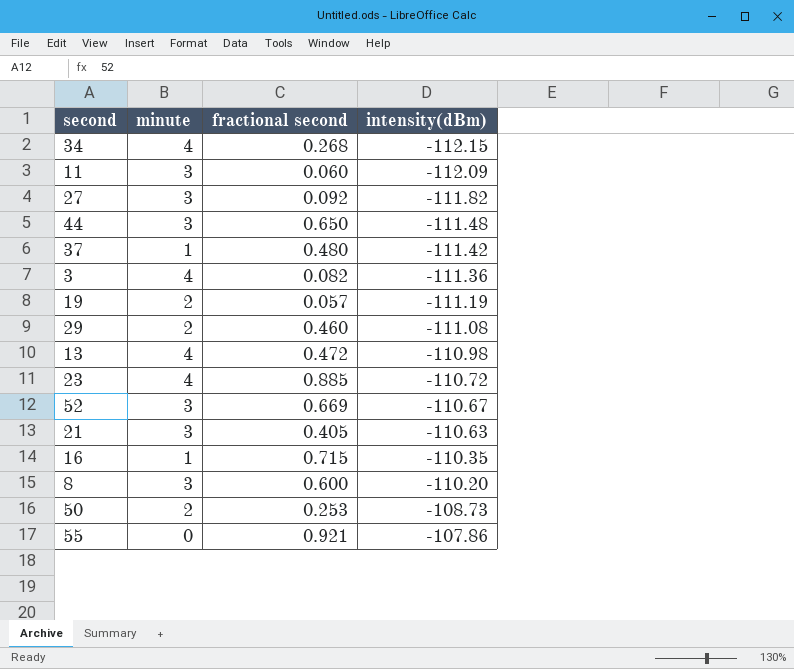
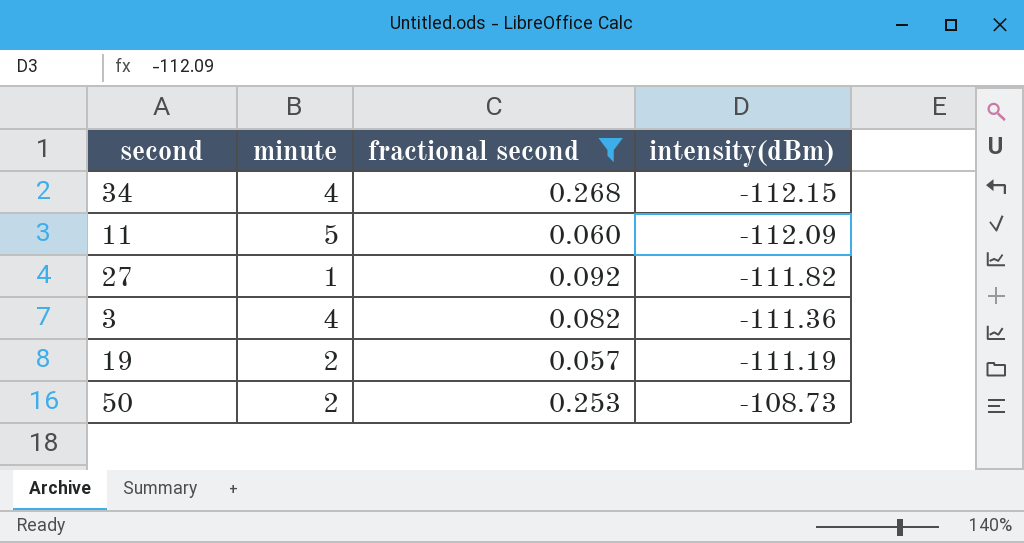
filter: none -> fractional second <= 0.268
11 | minute: 3 -> 5
27 | minute: 3 -> 1

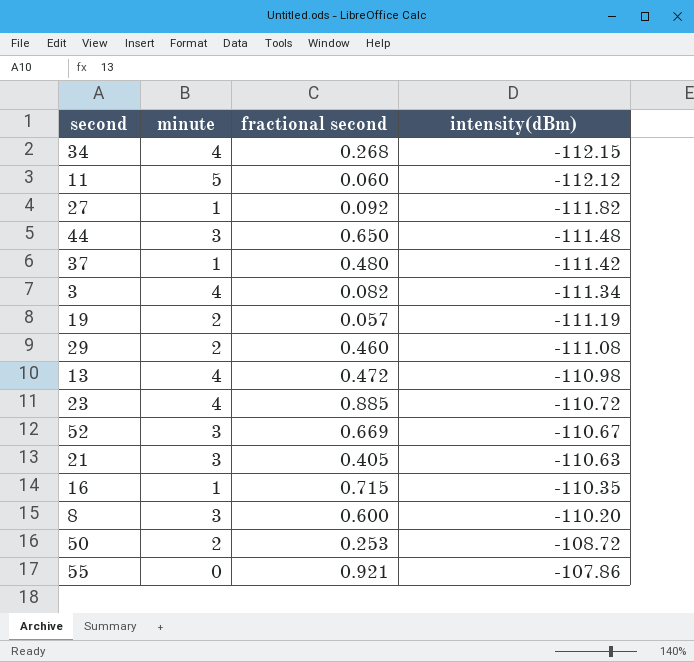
filter: fractional second <= 0.268 -> none
11 | intensity(dBm): -112.09 -> -112.12
3 | intensity(dBm): -111.36 -> -111.34
50 | intensity(dBm): -108.73 -> -108.72

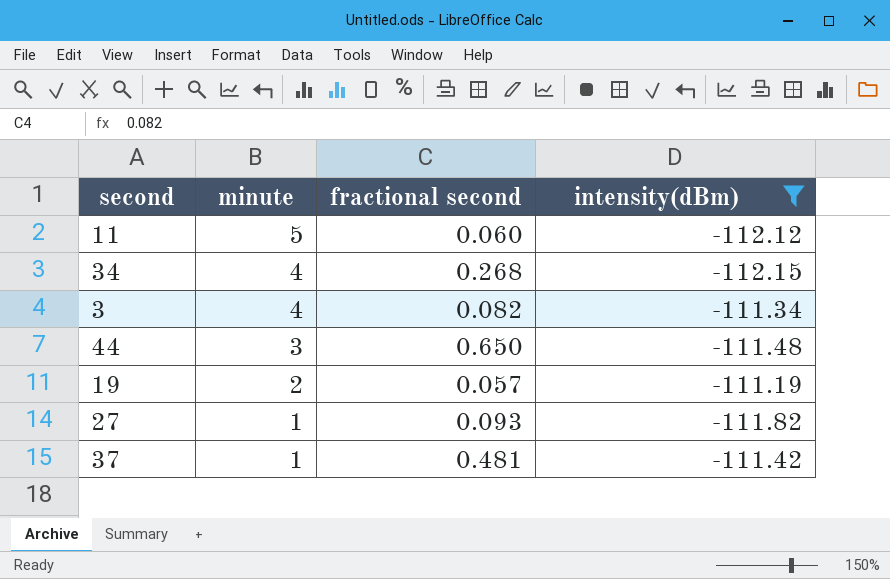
filter: none -> intensity(dBm) <= -111.19
row order: intensity(dBm) ascending -> minute descending
27 | fractional second: 0.092 -> 0.093
37 | fractional second: 0.480 -> 0.481

